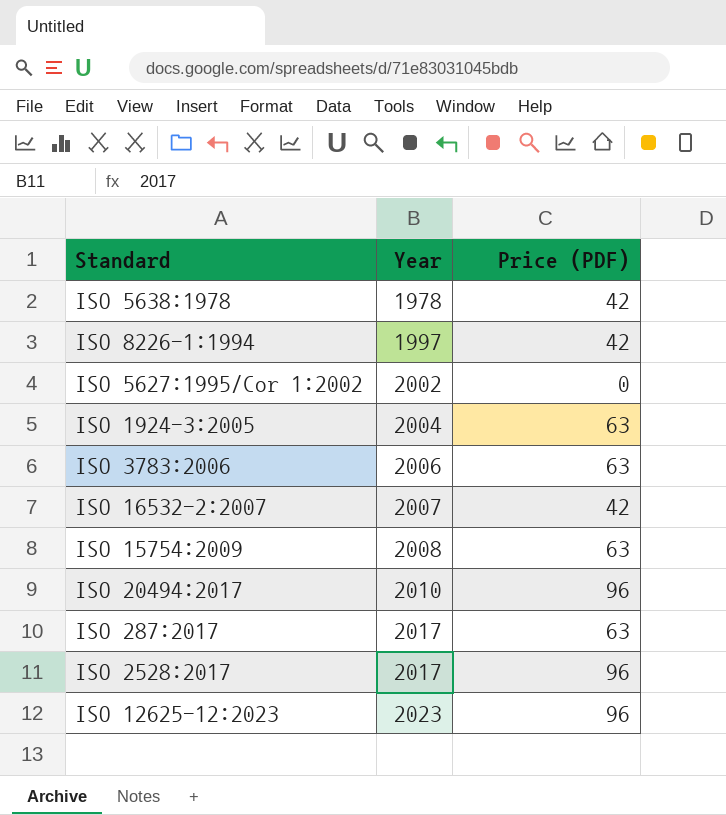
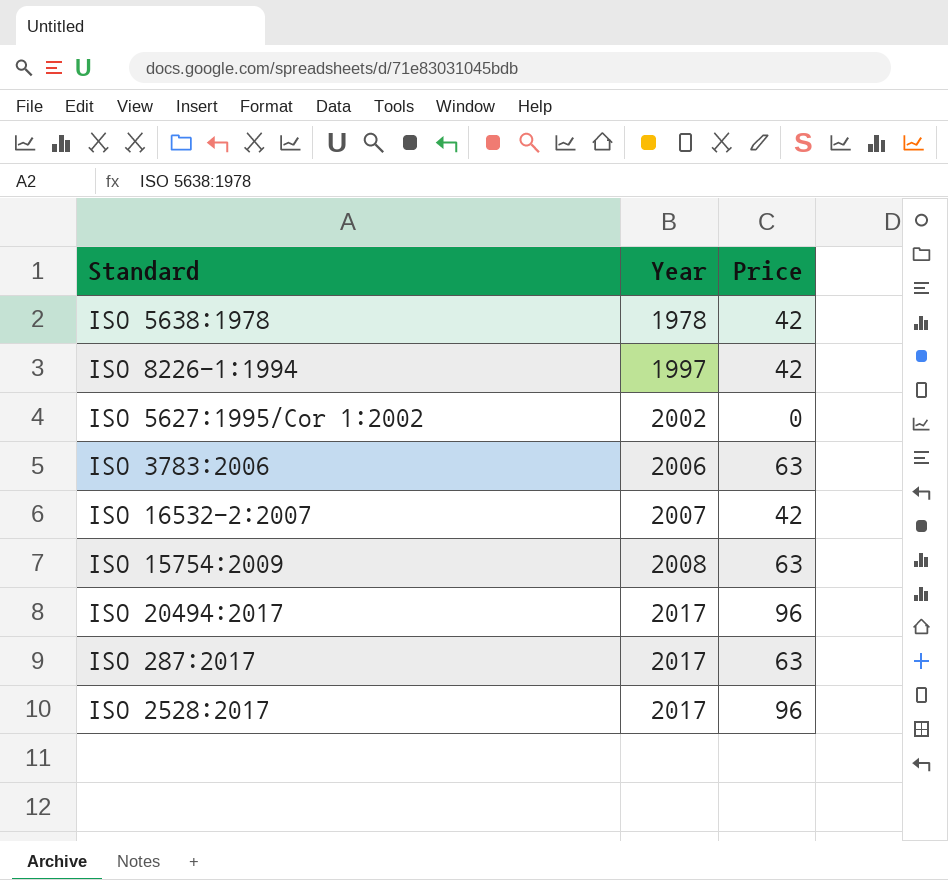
column name: Price (PDF) -> Price
row ISO 1924-3:2005: 2004 | 63 -> none
row ISO 12625-12:2023: 2023 | 96 -> none
ISO 20494:2017 | Year: 2010 -> 2017

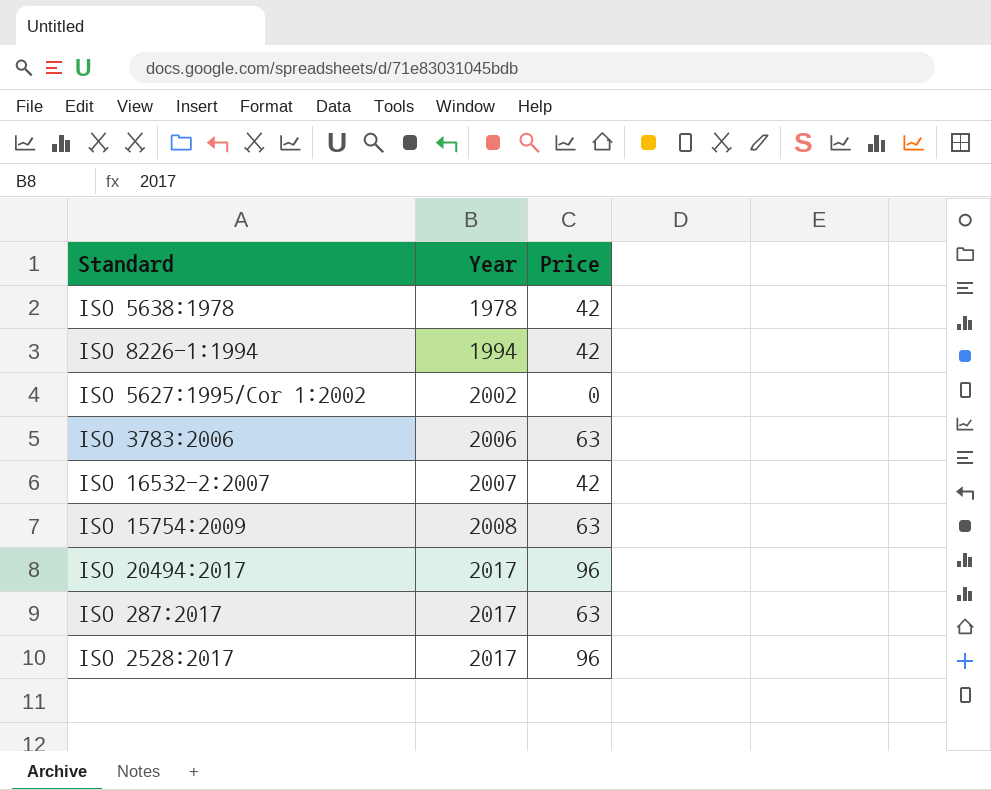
ISO 8226-1:1994 | Year: 1997 -> 1994

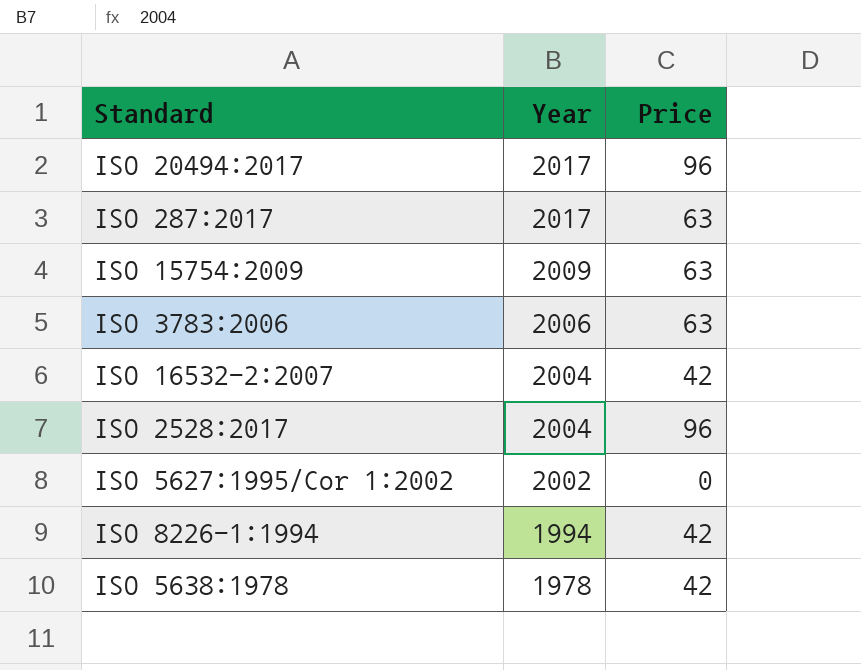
row order: Year ascending -> Year descending
ISO 15754:2009 | Year: 2008 -> 2009
ISO 16532-2:2007 | Year: 2007 -> 2004
ISO 2528:2017 | Year: 2017 -> 2004

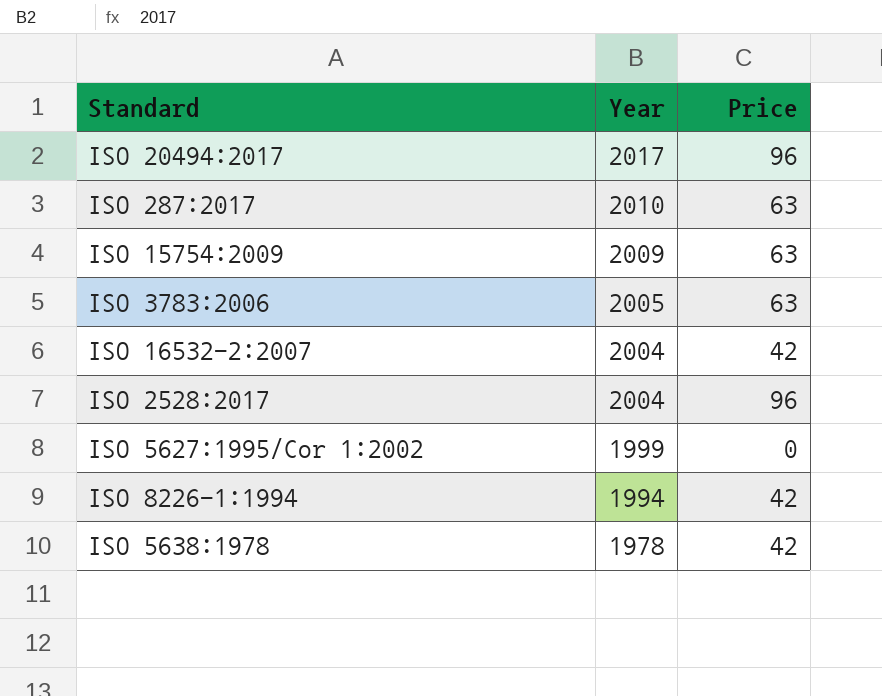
ISO 287:2017 | Year: 2017 -> 2010
ISO 3783:2006 | Year: 2006 -> 2005
ISO 5627:1995/Cor 1:2002 | Year: 2002 -> 1999

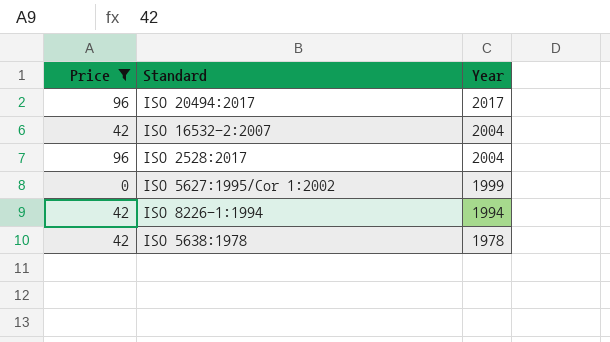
filter: none -> Price != 63
column Price | position: 3 -> 1

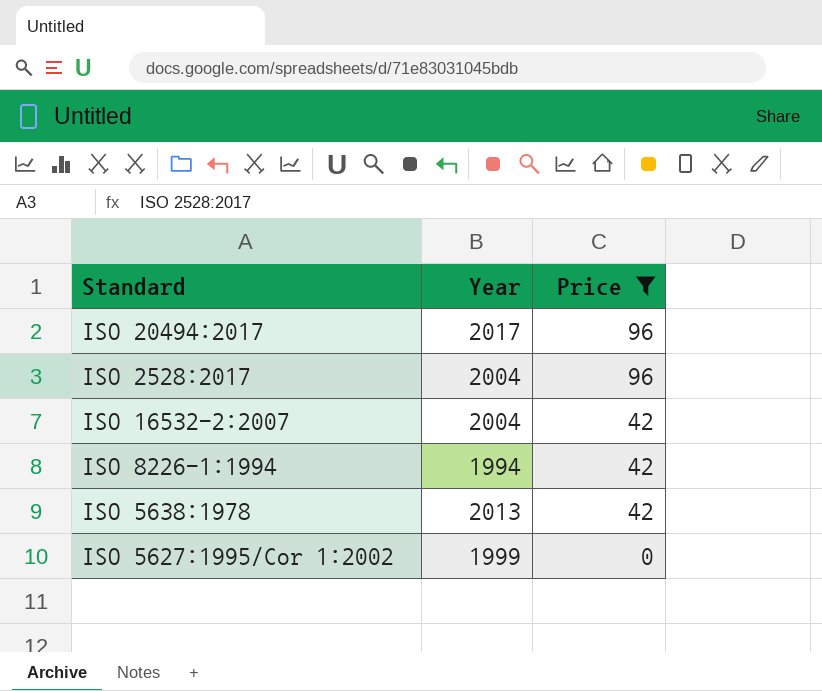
row order: Year descending -> Price descending
column Price | position: 1 -> 3
ISO 5638:1978 | Year: 1978 -> 2013

